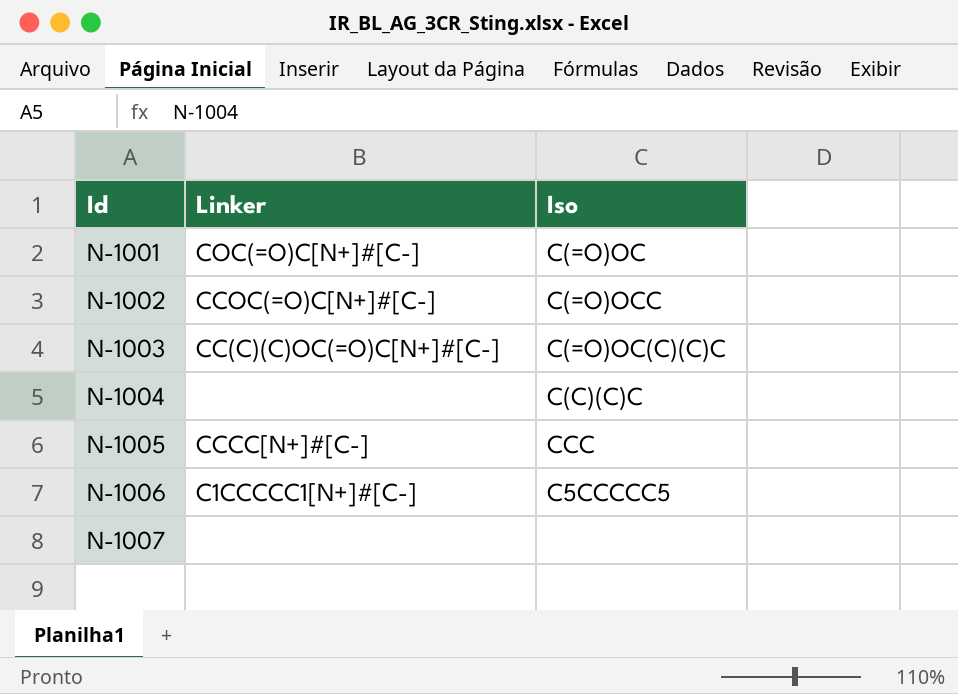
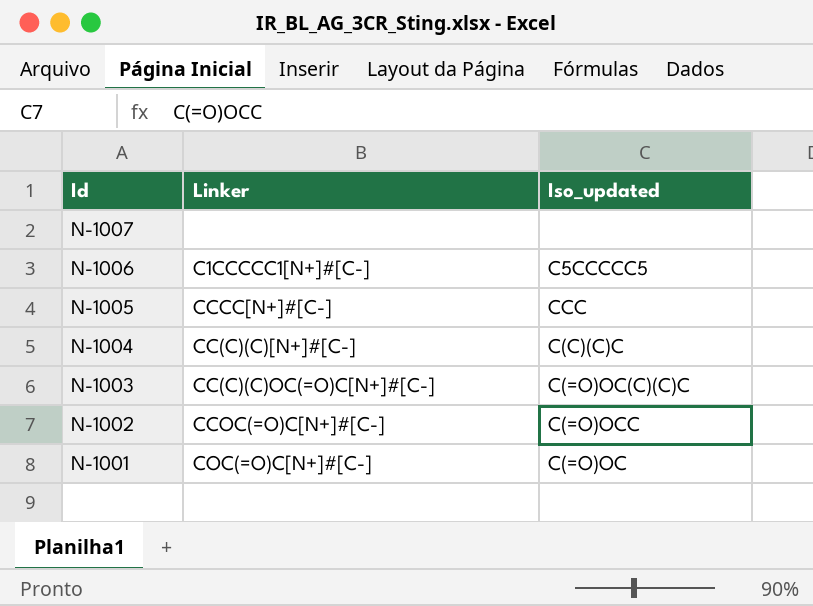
row order: Id ascending -> Id descending
column name: Iso -> Iso_updated
N-1004 | Linker: none -> CC(C)(C)[N+]#[C-]

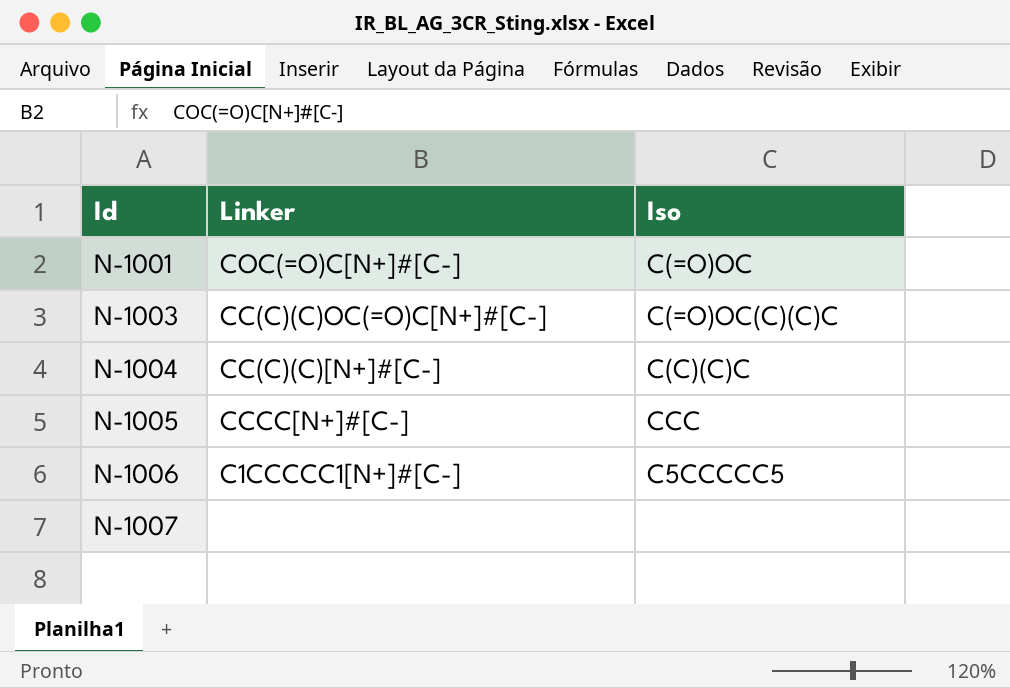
row order: Id descending -> Id ascending
column name: Iso_updated -> Iso
row N-1002: CCOC(=O)C[N+]#[C-] | C(=O)OCC -> none

